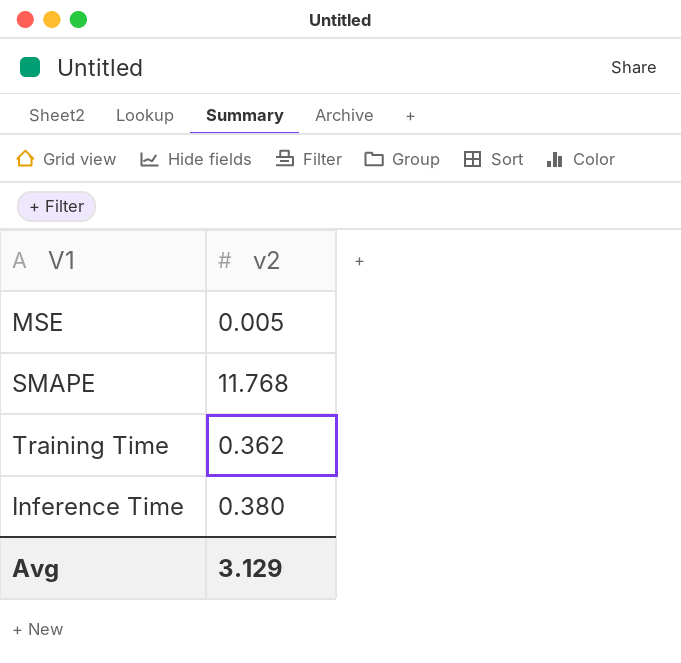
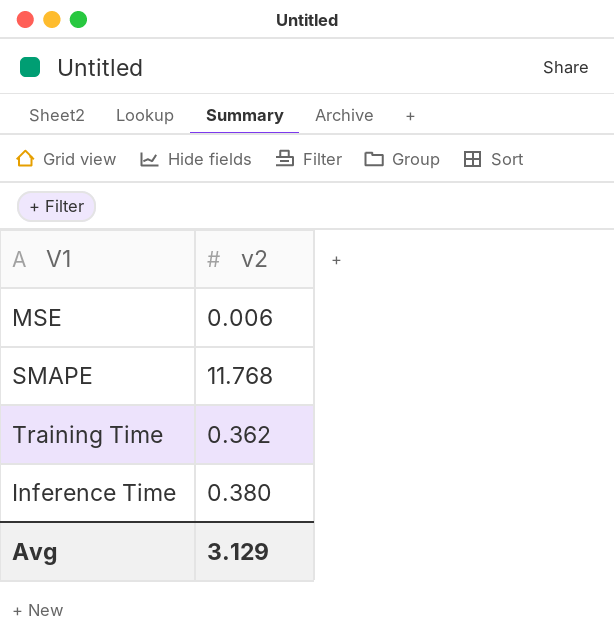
MSE | v2: 0.005 -> 0.006

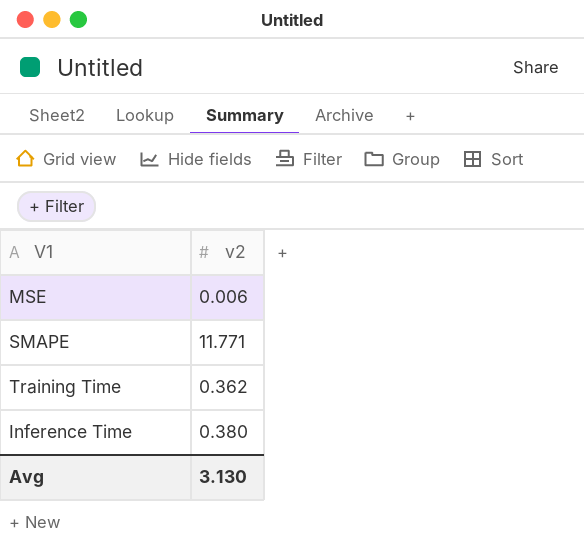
SMAPE | v2: 11.768 -> 11.771
Avg | v2: 3.129 -> 3.130

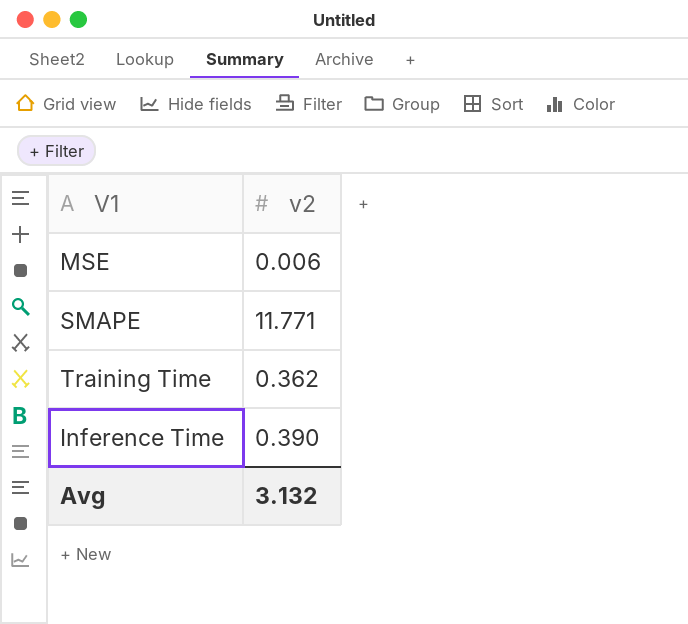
Inference Time | v2: 0.380 -> 0.390
Avg | v2: 3.130 -> 3.132

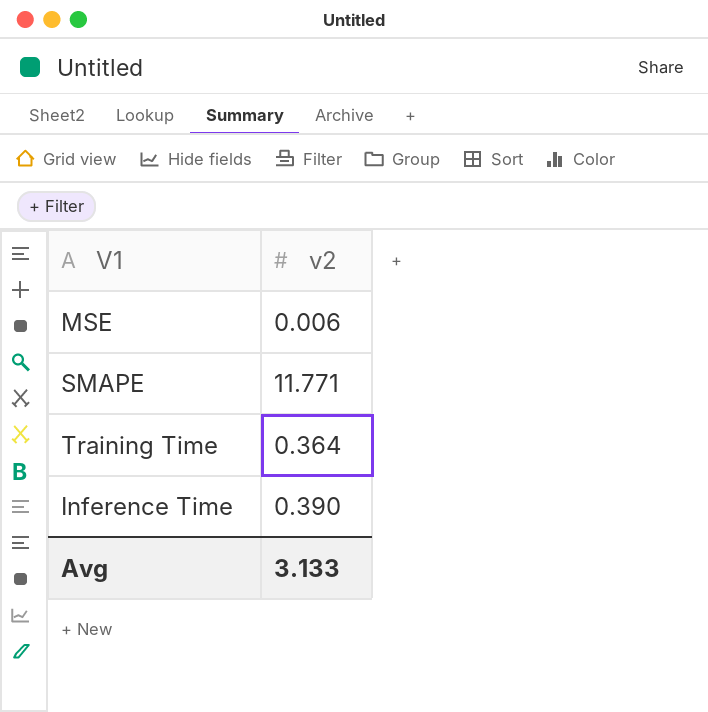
Training Time | v2: 0.362 -> 0.364
Avg | v2: 3.132 -> 3.133

